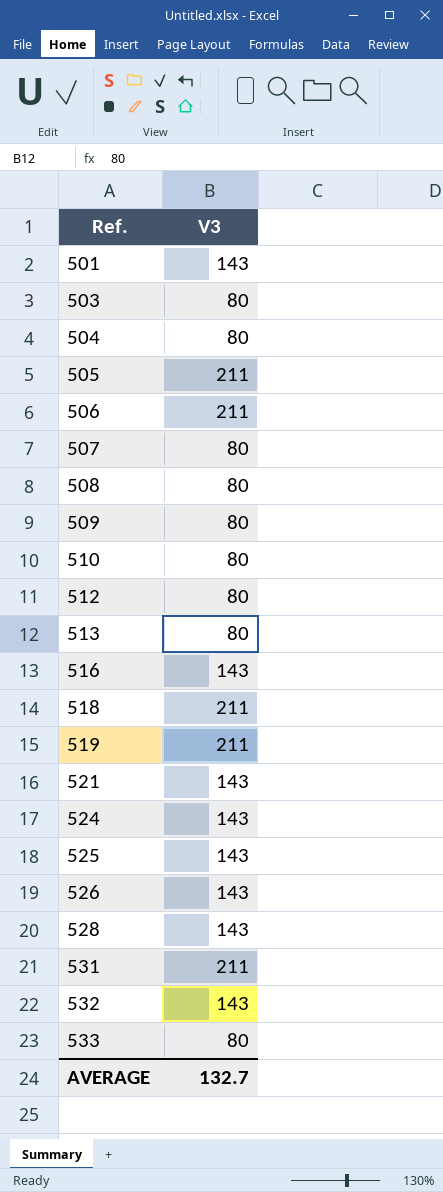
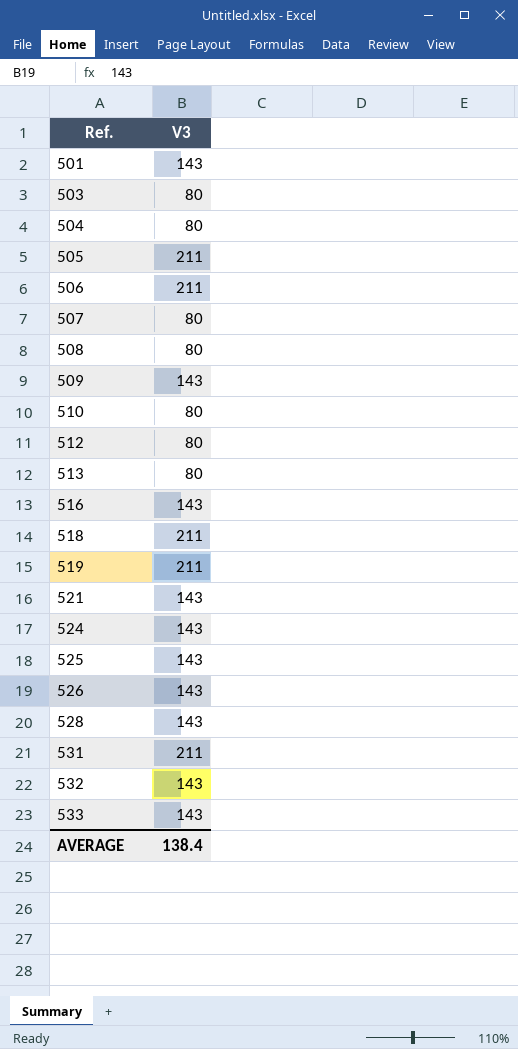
509 | V3: 80 -> 143
533 | V3: 80 -> 143
AVERAGE | V3: 132.7 -> 138.4

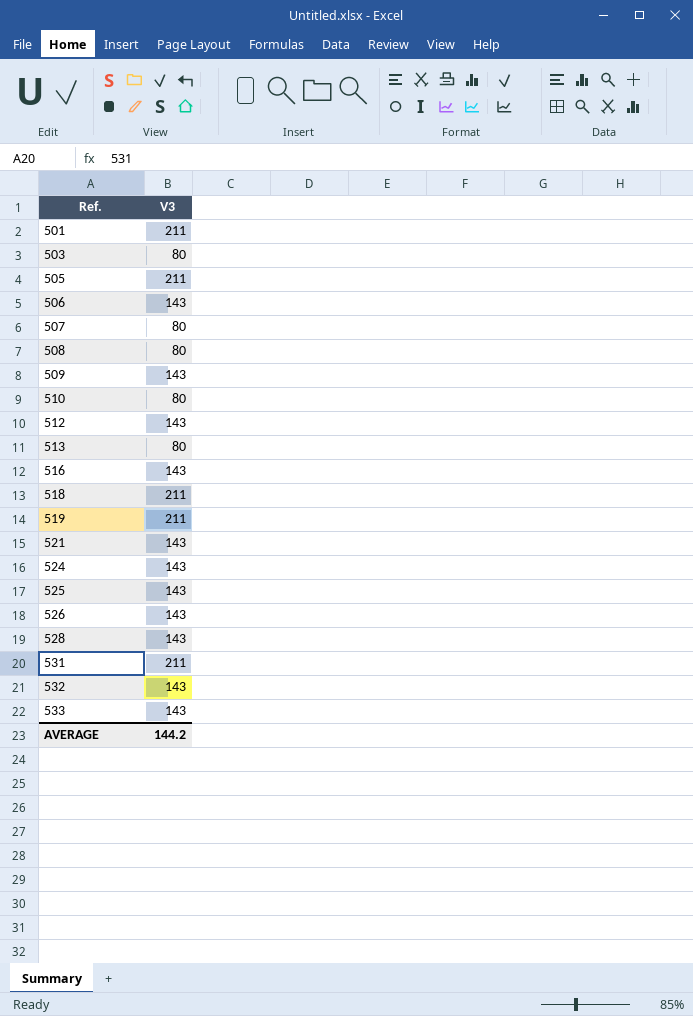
row 504: 80 -> none
501 | V3: 143 -> 211
506 | V3: 211 -> 143
512 | V3: 80 -> 143
AVERAGE | V3: 138.4 -> 144.2

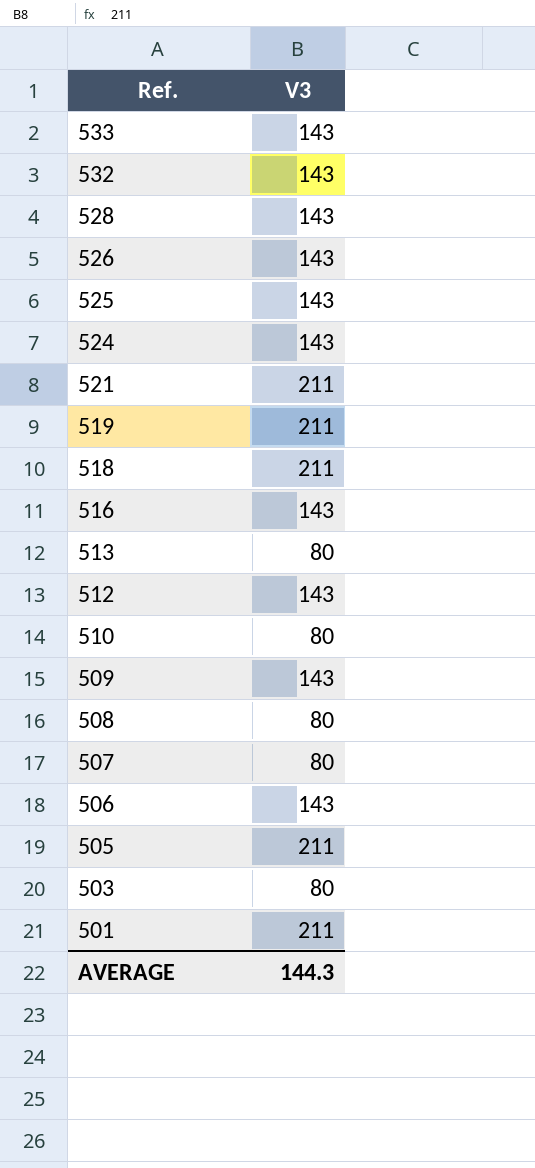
row order: Ref. ascending -> Ref. descending
row 531: 211 -> none
521 | V3: 143 -> 211
AVERAGE | V3: 144.2 -> 144.3

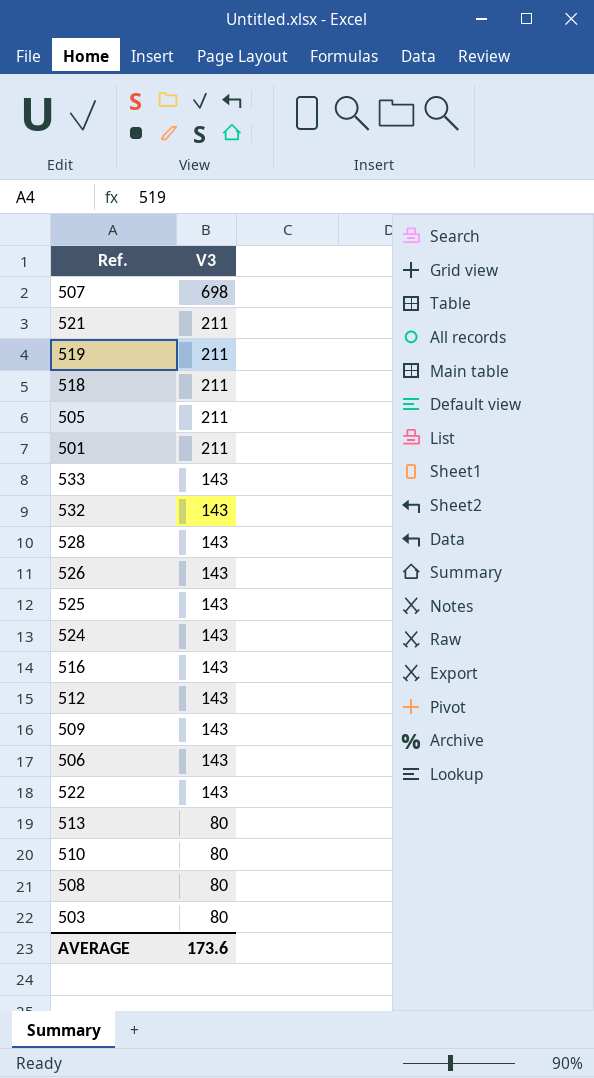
row order: Ref. descending -> V3 descending
507 | V3: 80 -> 698
row 522: none -> 143
AVERAGE | V3: 144.3 -> 173.6

